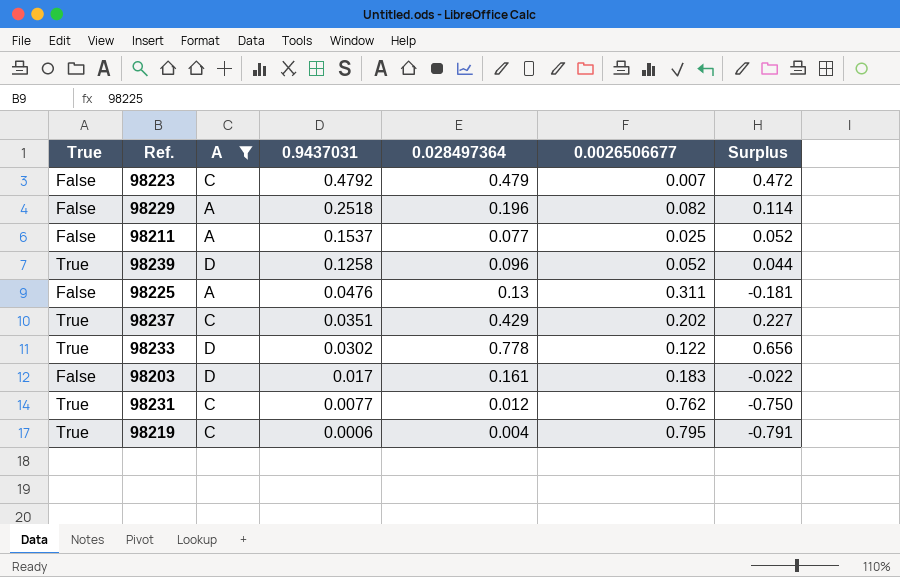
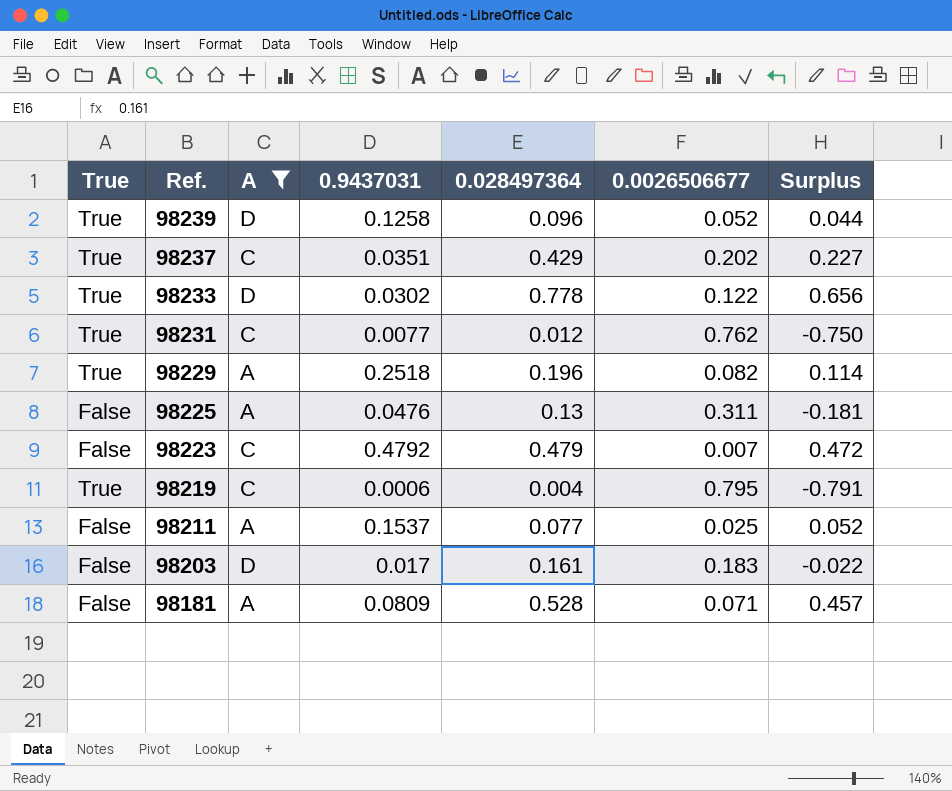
row order: 0.9437031 descending -> Ref. descending
98229 | True: False -> True
row 98181: none -> False | A | 0.0809 | 0.528 | 0.071 | 0.457

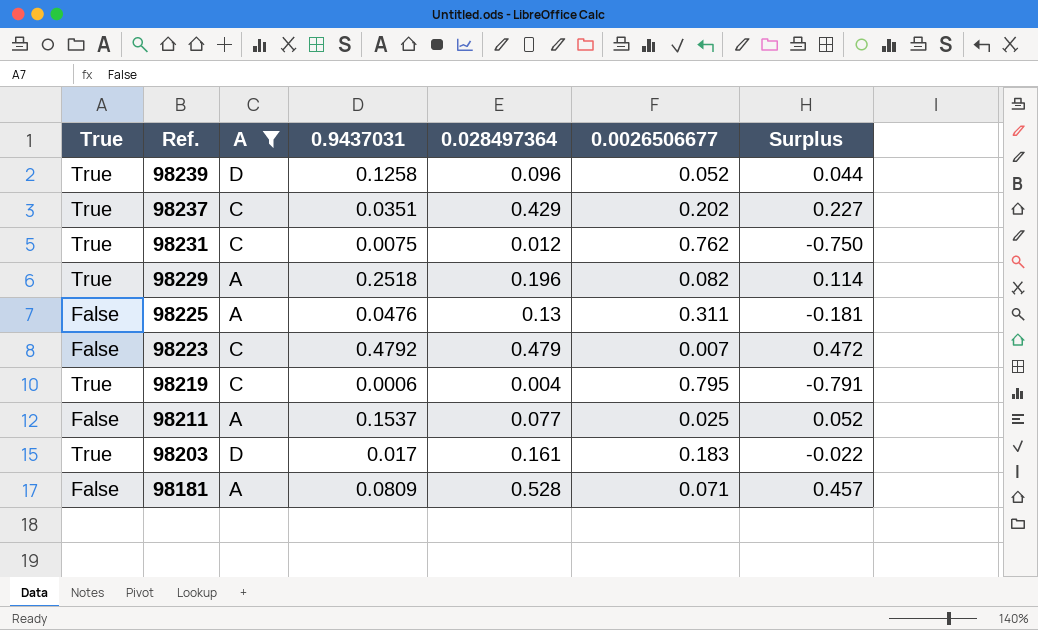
row 98233: True | D | 0.0302 | 0.778 | 0.122 | 0.656 -> none
98231 | 0.9437031: 0.0077 -> 0.0075
98203 | True: False -> True

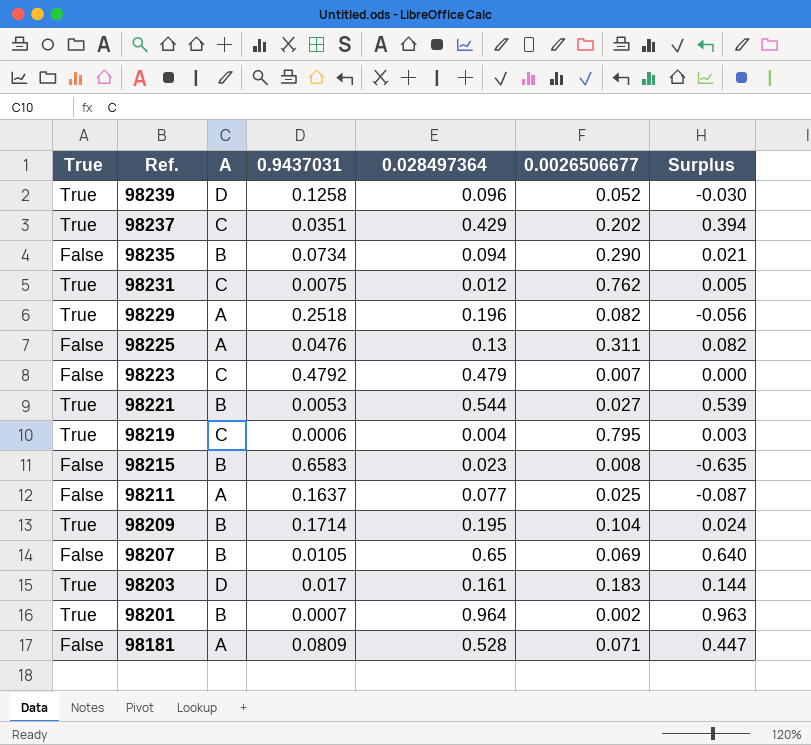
filter: A != B -> none
column Surplus | formula: [0.028497364] - [0.0026506677] -> [0.028497364] - [0.9437031]
98211 | 0.9437031: 0.1537 -> 0.1637

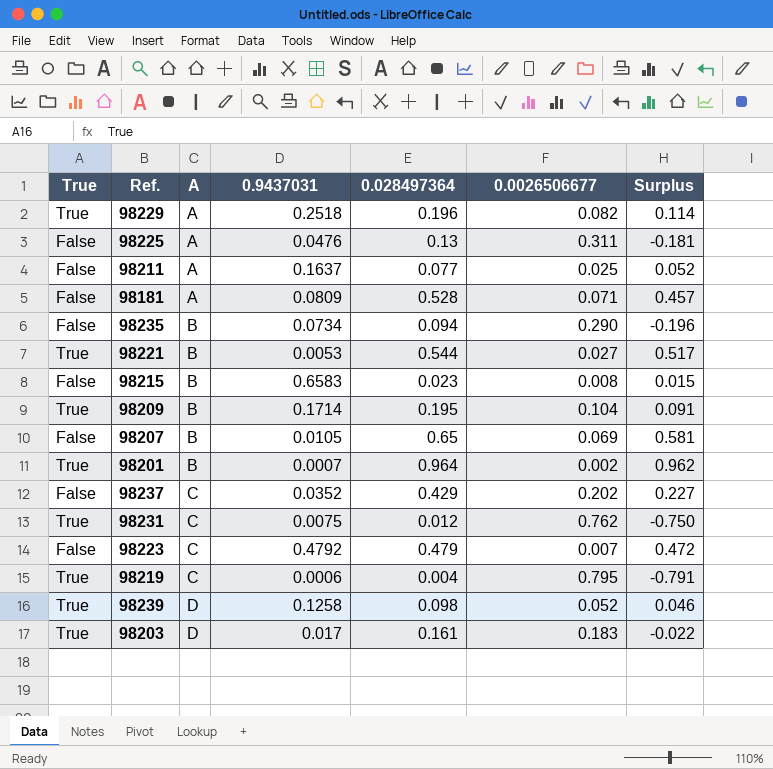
row order: Ref. descending -> A ascending
column Surplus | formula: [0.028497364] - [0.9437031] -> [0.028497364] - [0.0026506677]
98237 | True: True -> False
98237 | 0.9437031: 0.0351 -> 0.0352
98239 | 0.028497364: 0.096 -> 0.098

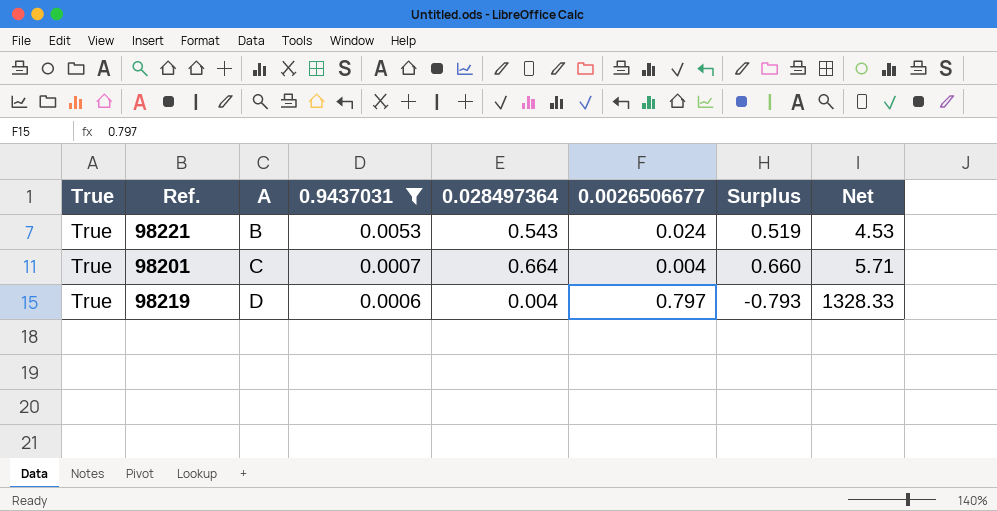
filter: none -> 0.9437031 <= 0.0053
column Net | formula: none -> [0.0026506677] / [0.9437031]
98221 | 0.028497364: 0.544 -> 0.543
98221 | 0.0026506677: 0.027 -> 0.024
98221 | Surplus: 0.517 -> 0.519
98201 | A: B -> C
98201 | 0.028497364: 0.964 -> 0.664
98201 | 0.0026506677: 0.002 -> 0.004
98201 | Surplus: 0.962 -> 0.660
98219 | A: C -> D
98219 | 0.0026506677: 0.795 -> 0.797
98219 | Surplus: -0.791 -> -0.793

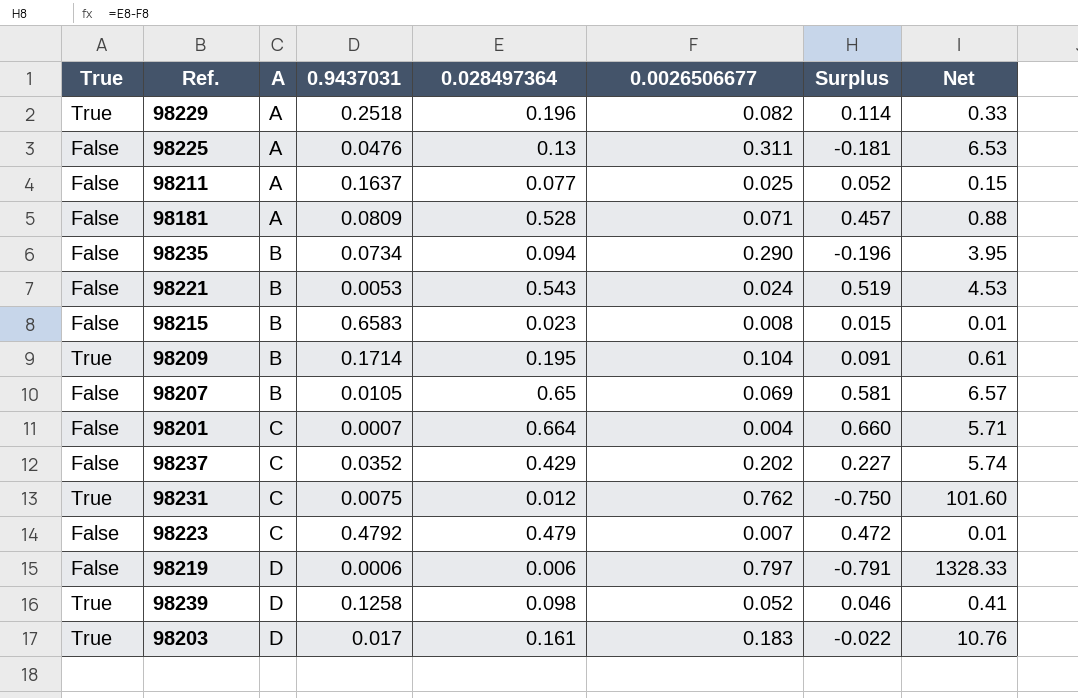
filter: 0.9437031 <= 0.0053 -> none
98221 | True: True -> False
98201 | True: True -> False
98219 | True: True -> False
98219 | 0.028497364: 0.004 -> 0.006
98219 | Surplus: -0.793 -> -0.791

